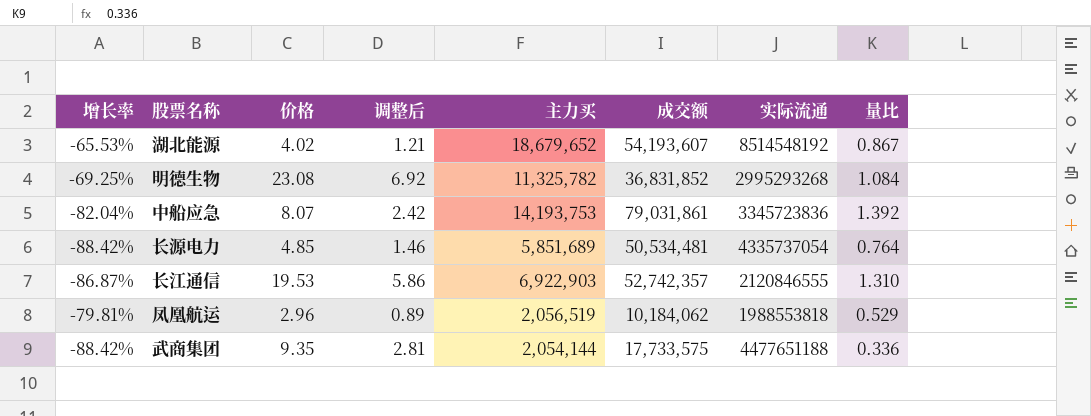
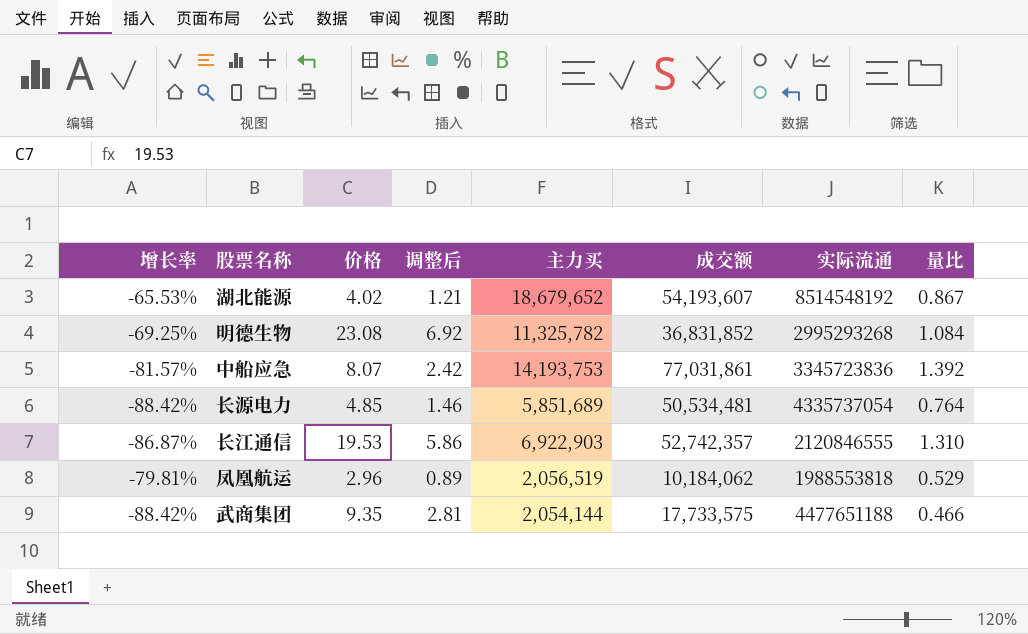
中船应急 | 增长率: -82.04% -> -81.57%
中船应急 | 成交额: 79,031,861 -> 77,031,861
武商集团 | 量比: 0.336 -> 0.466

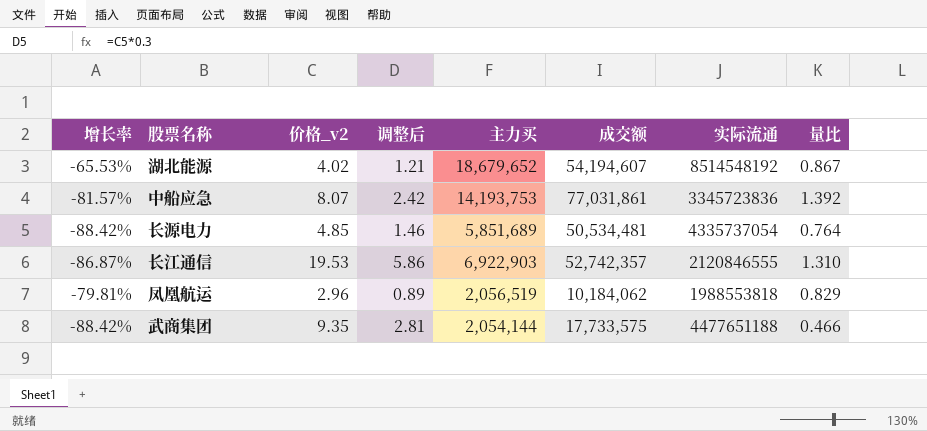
column name: 价格 -> 价格_v2
row 明德生物: -69.25% | 23.08 | 6.92 | 11,325,782 | 36,831,852 | 2995293268 | 1.084 -> none
湖北能源 | 成交额: 54,193,607 -> 54,194,607
凤凰航运 | 量比: 0.529 -> 0.829

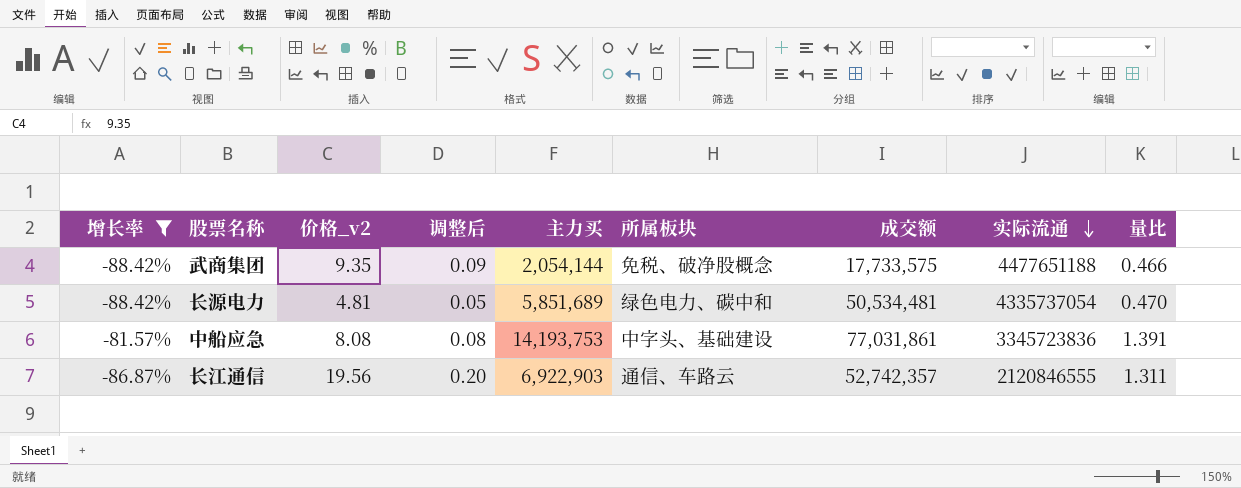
filter: none -> 增长率 <= -81.57%
row order: none -> 实际流通 descending
column 调整后 | formula: [价格_v2] * 0.3 -> [价格_v2] * 0.01
column 所属板块 | position: none -> 6
长源电力 | 价格_v2: 4.85 -> 4.81
长源电力 | 量比: 0.764 -> 0.470
中船应急 | 价格_v2: 8.07 -> 8.08
中船应急 | 量比: 1.392 -> 1.391
长江通信 | 价格_v2: 19.53 -> 19.56
长江通信 | 量比: 1.310 -> 1.311

